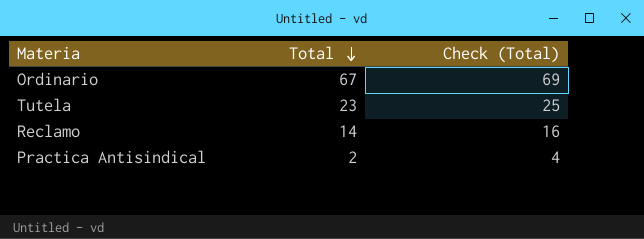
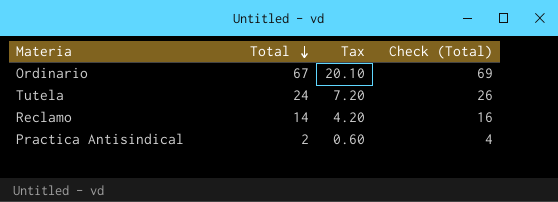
column Tax | formula: none -> [Total] * 0.3
Tutela | Total: 23 -> 24
Tutela | Check (Total): 25 -> 26

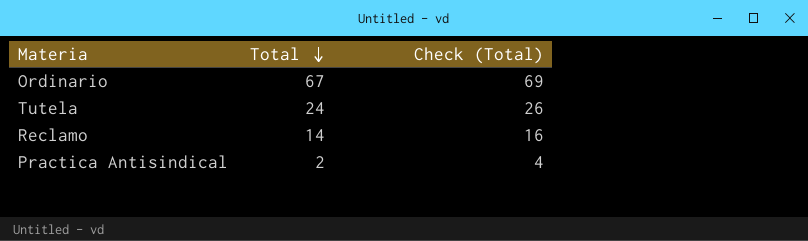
column Tax | formula: [Total] * 0.3 -> none

